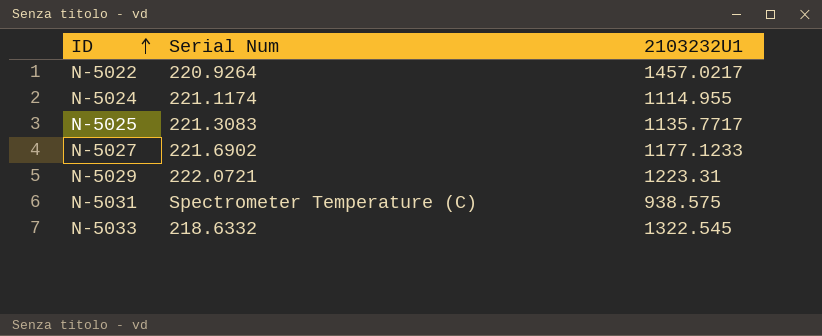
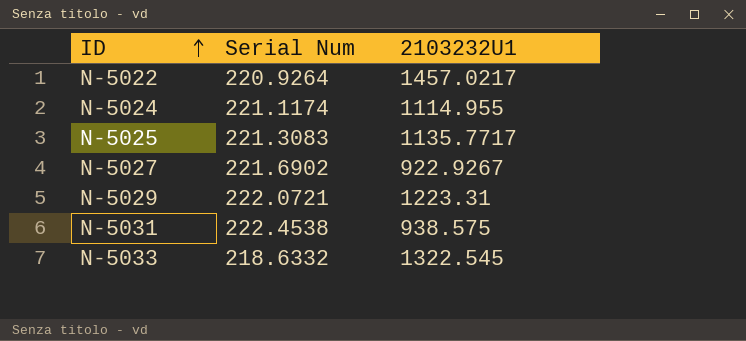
N-5027 | 2103232U1: 1177.1233 -> 922.9267
N-5031 | Serial Num: Spectrometer Temperature (C) -> 222.4538

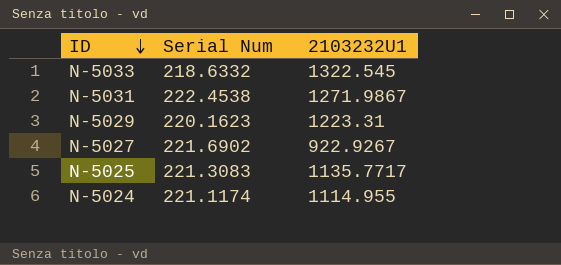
row order: ID ascending -> ID descending
row N-5022: 220.9264 | 1457.0217 -> none
N-5031 | 2103232U1: 938.575 -> 1271.9867
N-5029 | Serial Num: 222.0721 -> 220.1623

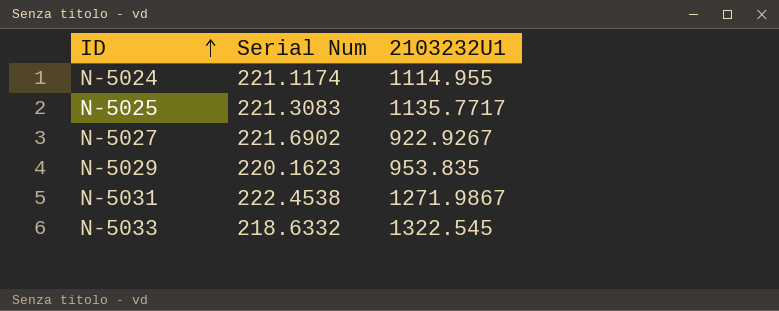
row order: ID descending -> ID ascending
N-5029 | 2103232U1: 1223.31 -> 953.835

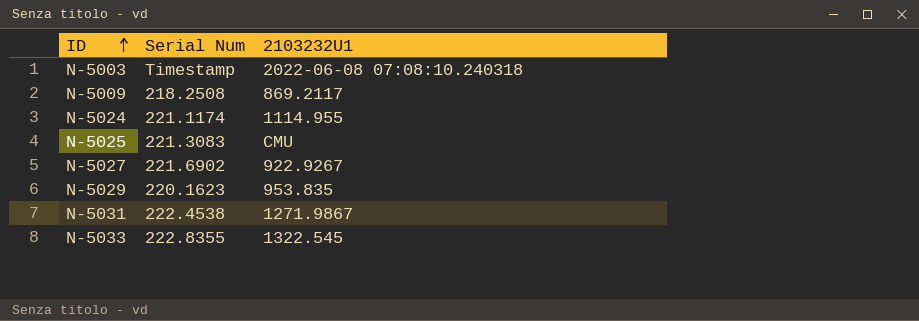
row N-5003: none -> Timestamp | 2022-06-08 07:08:10.240318
row N-5009: none -> 218.2508 | 869.2117
N-5025 | 2103232U1: 1135.7717 -> CMU
N-5033 | Serial Num: 218.6332 -> 222.8355

